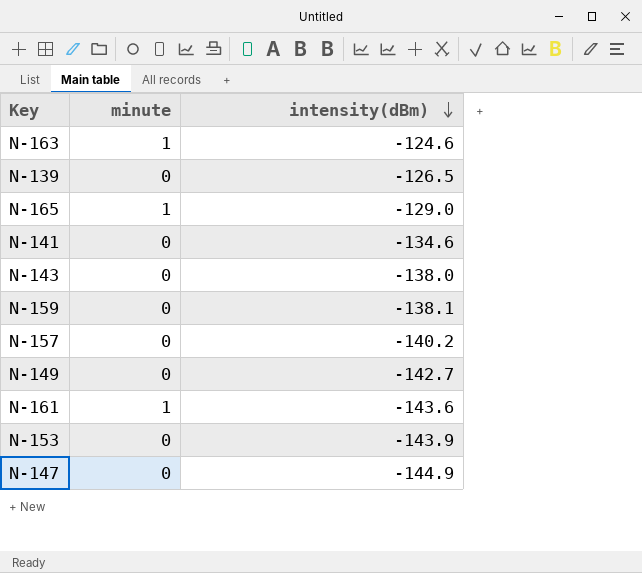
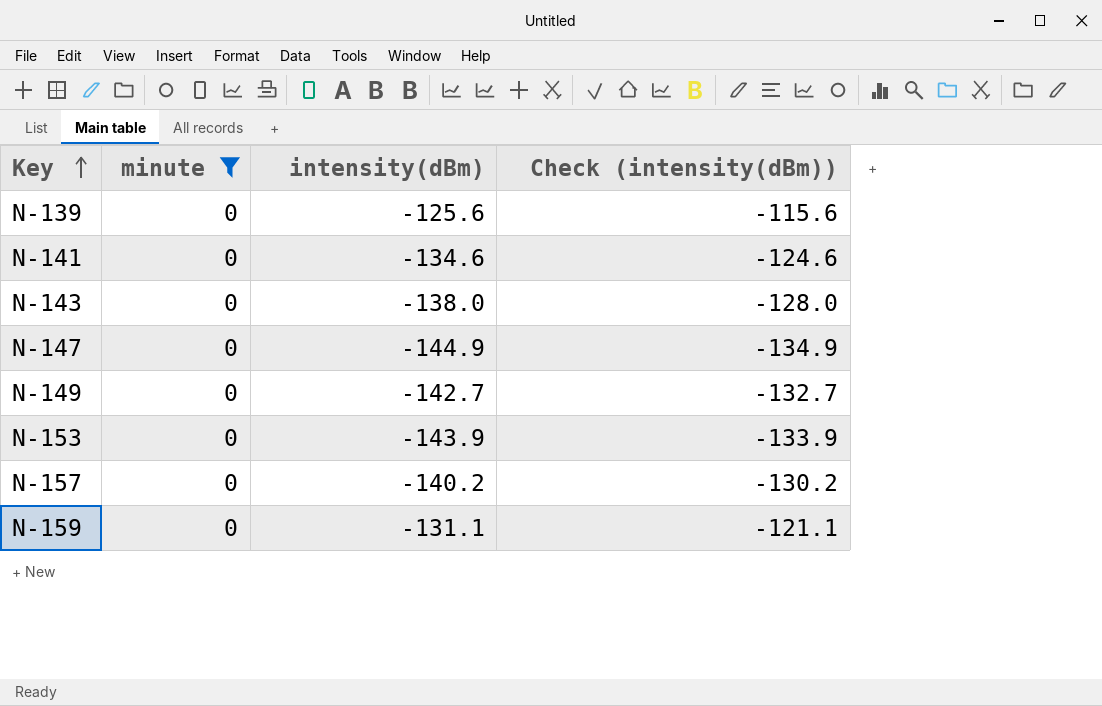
filter: none -> minute = 0
row order: intensity(dBm) descending -> Key ascending
column Check (intensity(dBm)) | formula: none -> [intensity(dBm)] + 10
N-139 | intensity(dBm): -126.5 -> -125.6
N-159 | intensity(dBm): -138.1 -> -131.1

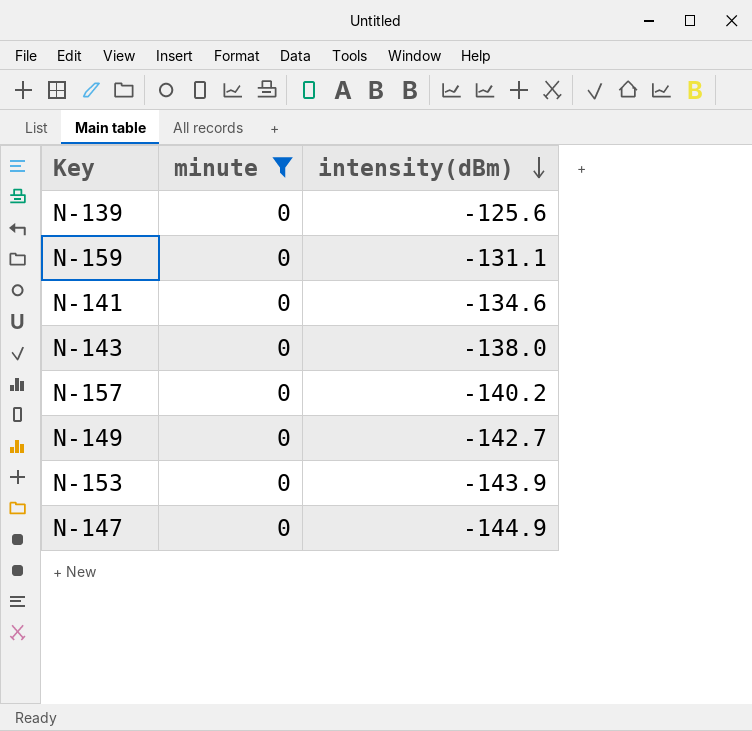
row order: Key ascending -> intensity(dBm) descending
column Check (intensity(dBm)) | formula: [intensity(dBm)] + 10 -> none

